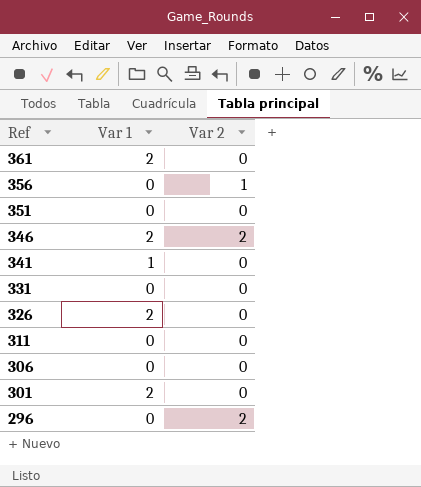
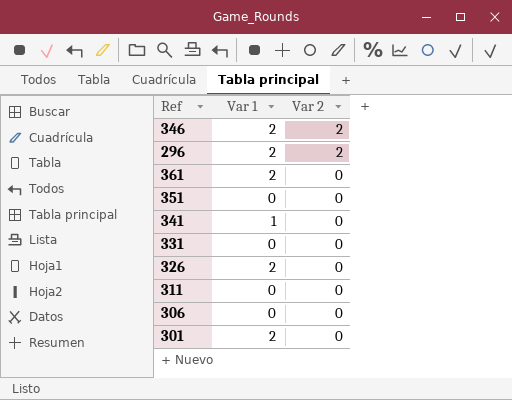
row order: Ref descending -> Var 2 descending
row 356: 0 | 1 -> none
296 | Var 1: 0 -> 2

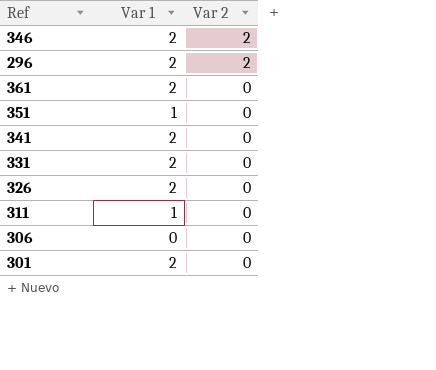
351 | Var 1: 0 -> 1
341 | Var 1: 1 -> 2
331 | Var 1: 0 -> 2
311 | Var 1: 0 -> 1

